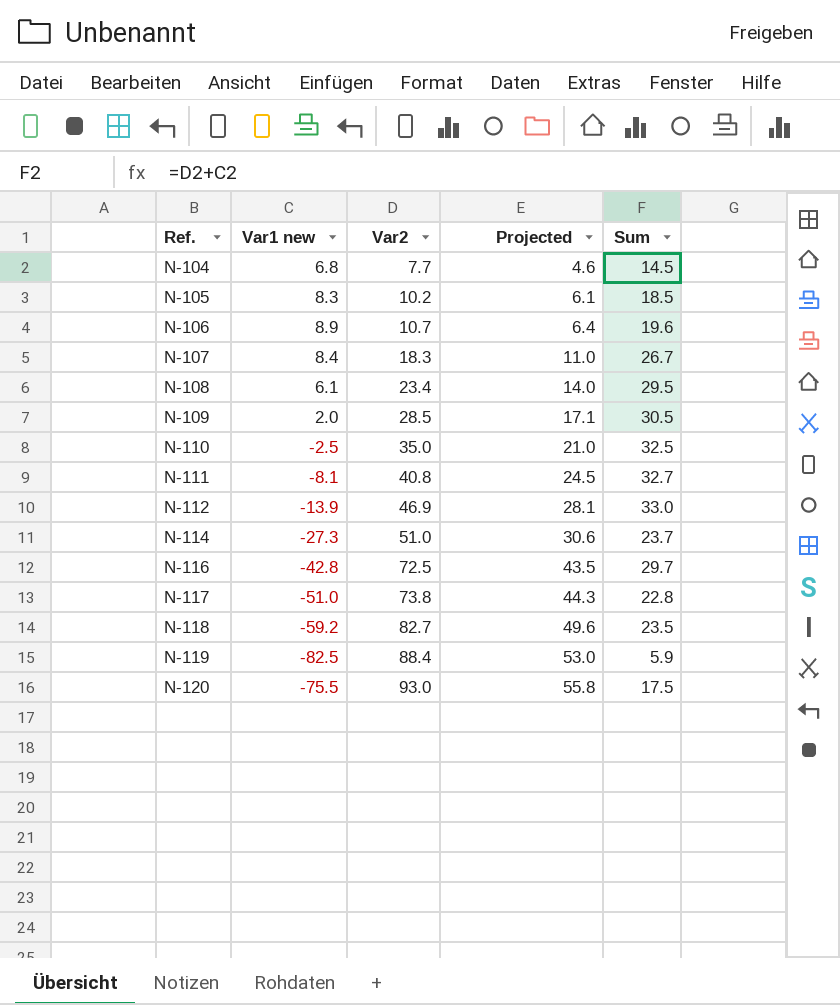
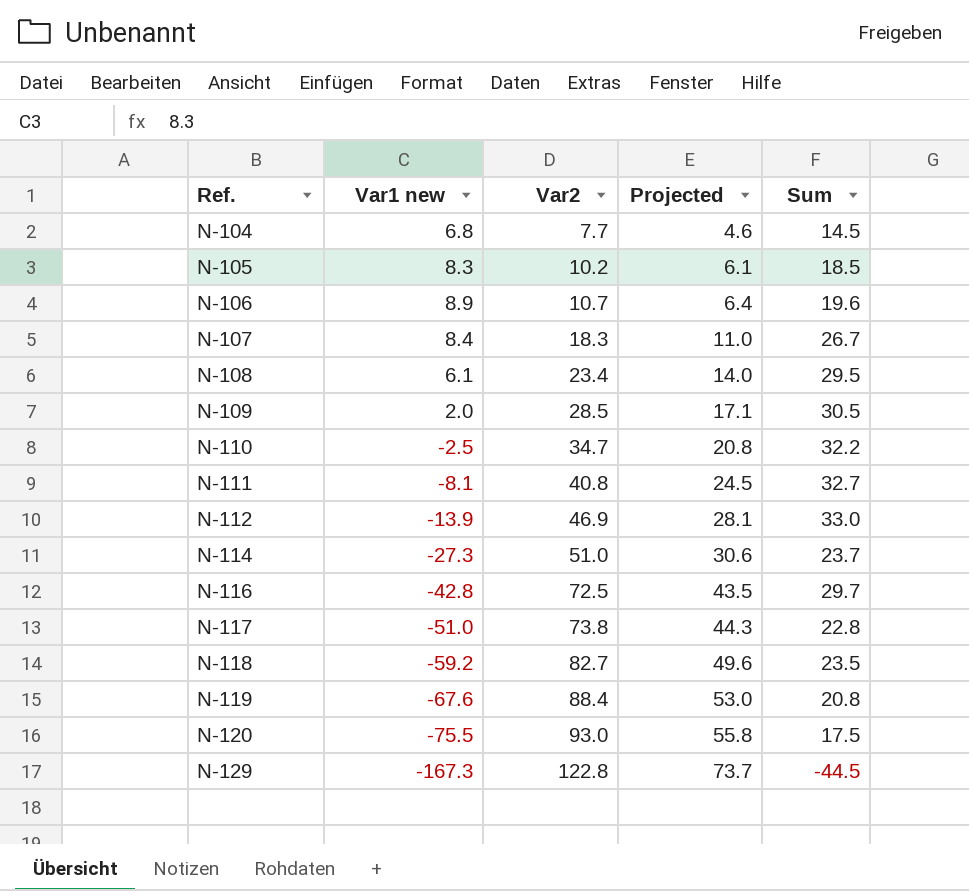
N-110 | Var2: 35.0 -> 34.7
N-110 | Projected: 21.0 -> 20.8
N-110 | Sum: 32.5 -> 32.2
N-119 | Var1 new: -82.5 -> -67.6
N-119 | Sum: 5.9 -> 20.8
row N-129: none -> -167.3 | 122.8 | 73.7 | -44.5

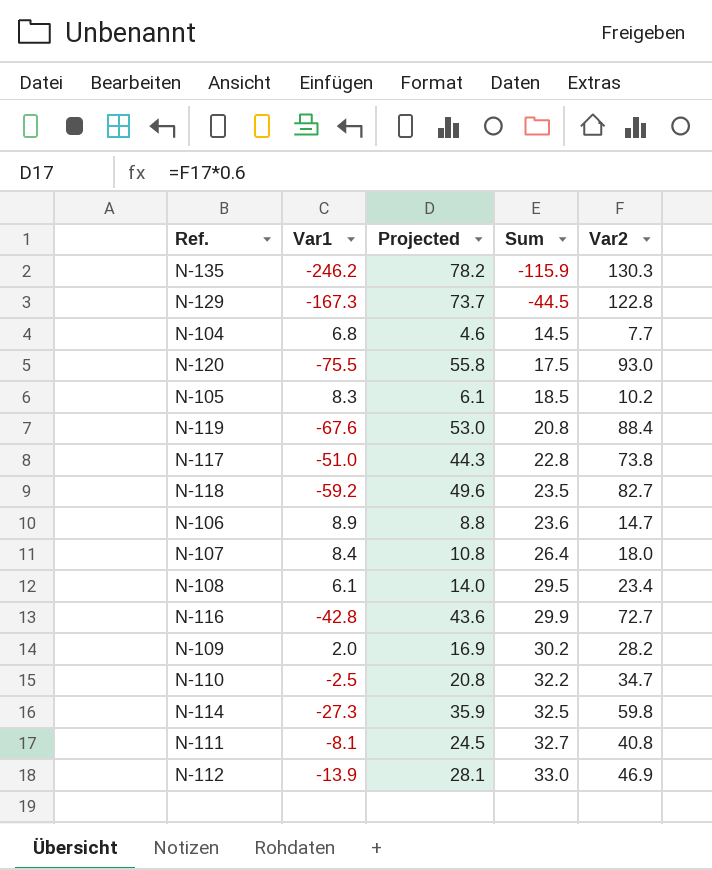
row order: Ref. ascending -> Sum ascending
column name: Var1 new -> Var1
column Var2 | position: 3 -> 5
row N-135: none -> -246.2 | 78.2 | -115.9 | 130.3
N-106 | Projected: 6.4 -> 8.8
N-106 | Sum: 19.6 -> 23.6
N-106 | Var2: 10.7 -> 14.7
N-107 | Projected: 11.0 -> 10.8
N-107 | Sum: 26.7 -> 26.4
N-107 | Var2: 18.3 -> 18.0
N-116 | Projected: 43.5 -> 43.6
N-116 | Sum: 29.7 -> 29.9
N-116 | Var2: 72.5 -> 72.7
N-109 | Projected: 17.1 -> 16.9
N-109 | Sum: 30.5 -> 30.2
N-109 | Var2: 28.5 -> 28.2
N-114 | Projected: 30.6 -> 35.9
N-114 | Sum: 23.7 -> 32.5
N-114 | Var2: 51.0 -> 59.8

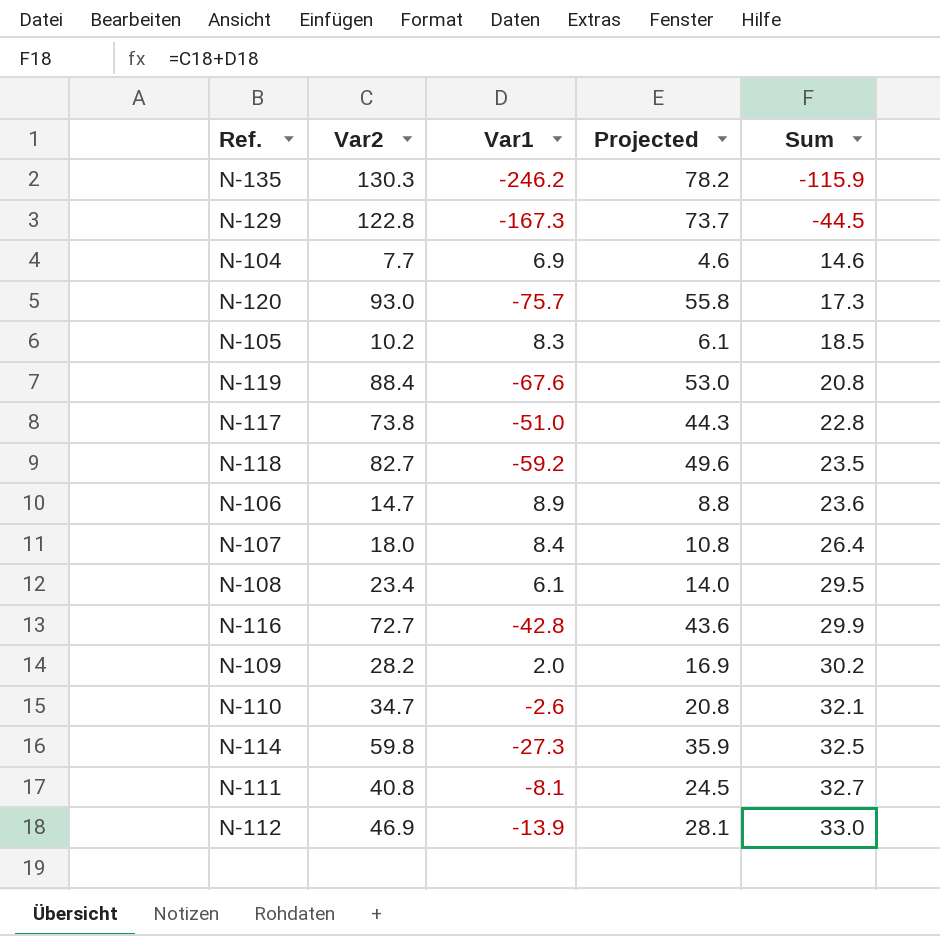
column Var2 | position: 5 -> 2
N-104 | Var1: 6.8 -> 6.9
N-104 | Sum: 14.5 -> 14.6
N-120 | Var1: -75.5 -> -75.7
N-120 | Sum: 17.5 -> 17.3
N-110 | Var1: -2.5 -> -2.6
N-110 | Sum: 32.2 -> 32.1

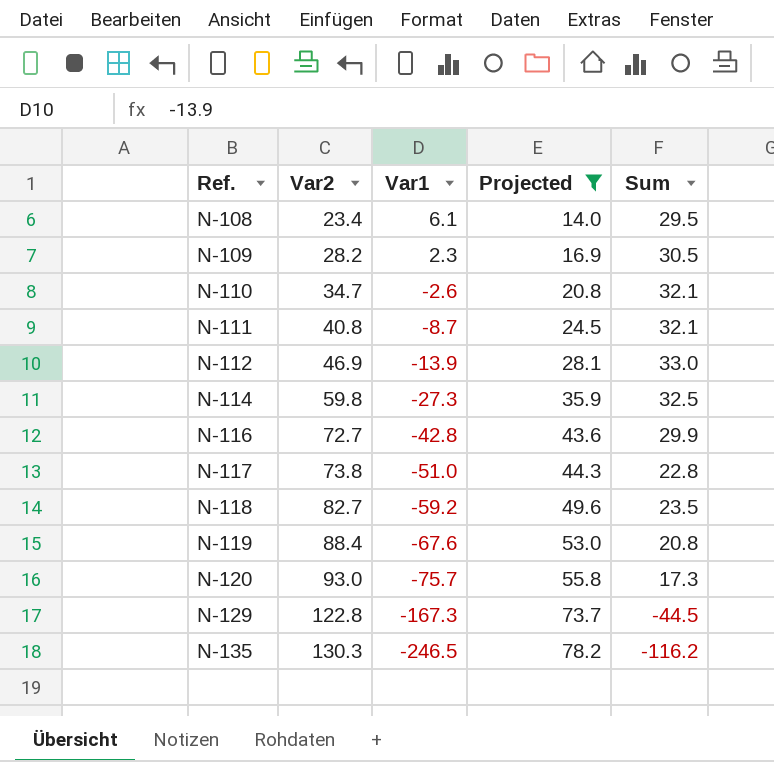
filter: none -> Projected >= 14.0
row order: Sum ascending -> Ref. ascending
N-109 | Var1: 2.0 -> 2.3
N-109 | Sum: 30.2 -> 30.5
N-111 | Var1: -8.1 -> -8.7
N-111 | Sum: 32.7 -> 32.1
N-135 | Var1: -246.2 -> -246.5
N-135 | Sum: -115.9 -> -116.2

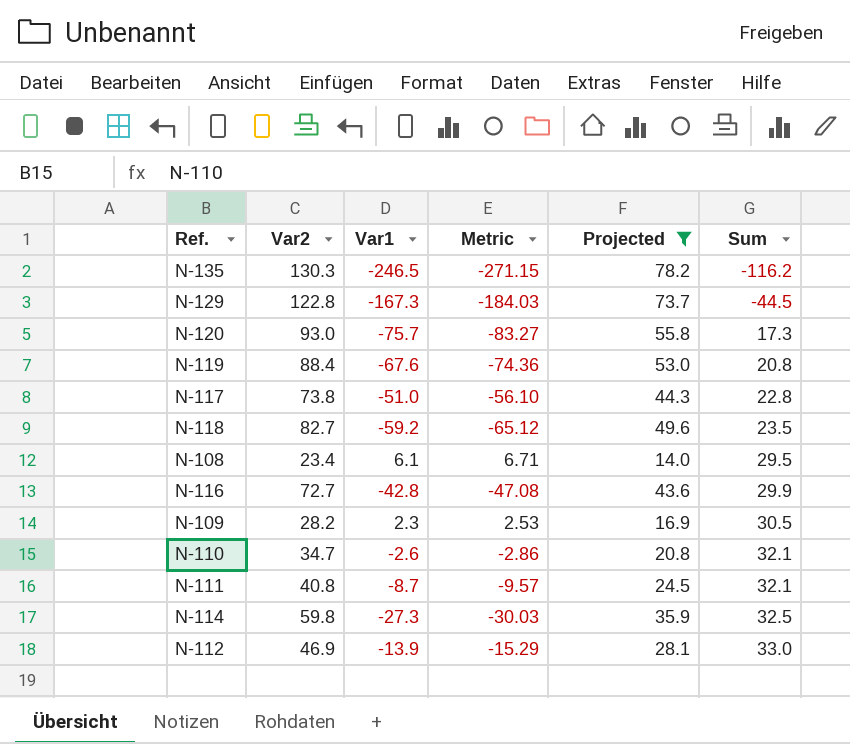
row order: Ref. ascending -> Sum ascending
column Metric | formula: none -> [Var1] * 1.1

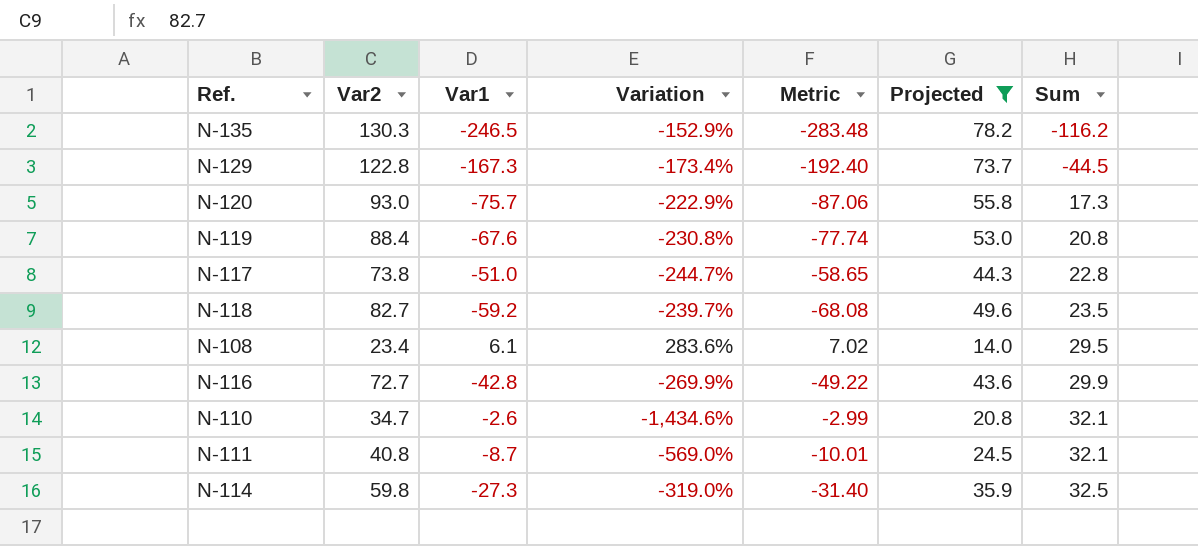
column Variation | formula: none -> ([Var2] - [Var1]) / [Var1]
column Metric | formula: [Var1] * 1.1 -> [Var1] * 1.15
row N-109: 28.2 | 2.3 | 2.53 | 16.9 | 30.5 -> none
row N-112: 46.9 | -13.9 | -15.29 | 28.1 | 33.0 -> none

